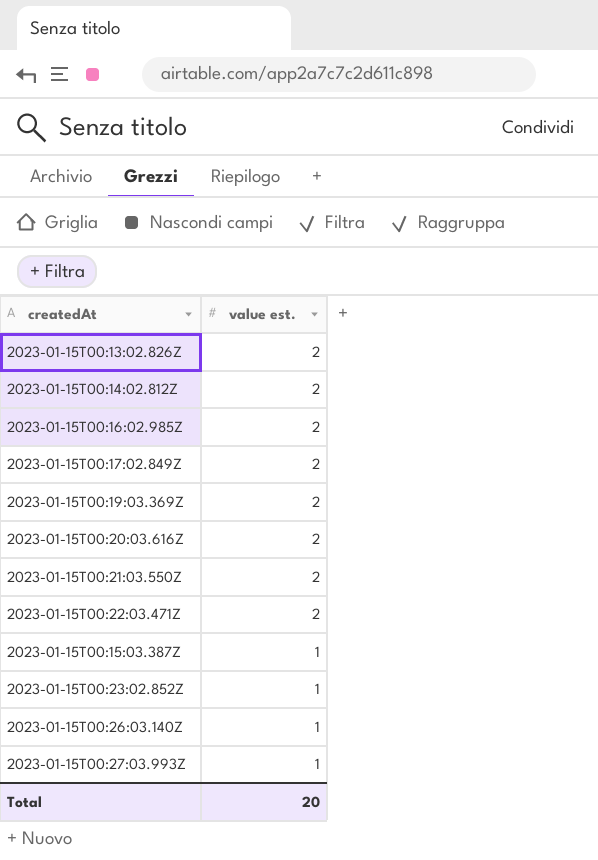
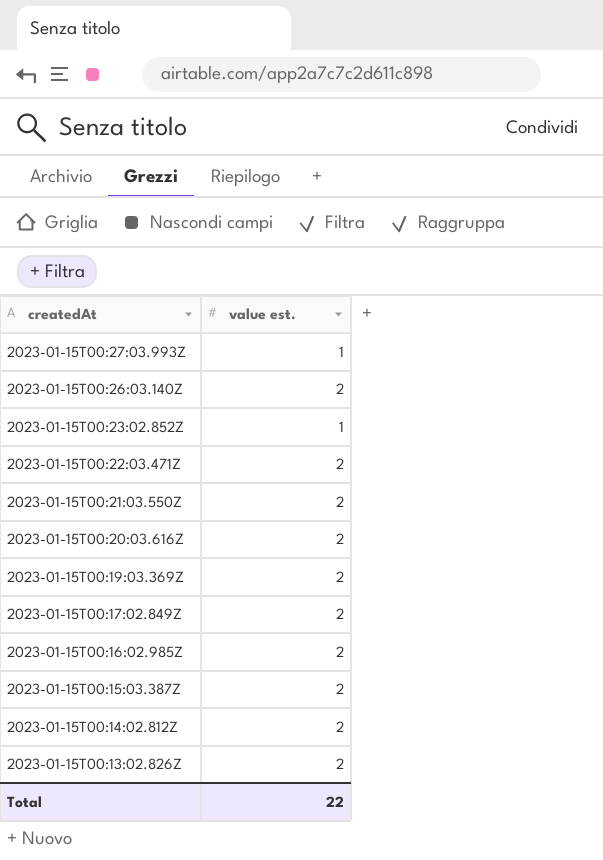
row order: value est. descending -> createdAt descending
2023-01-15T00:26:03.140Z | value est.: 1 -> 2
2023-01-15T00:15:03.387Z | value est.: 1 -> 2
Total | value est.: 20 -> 22

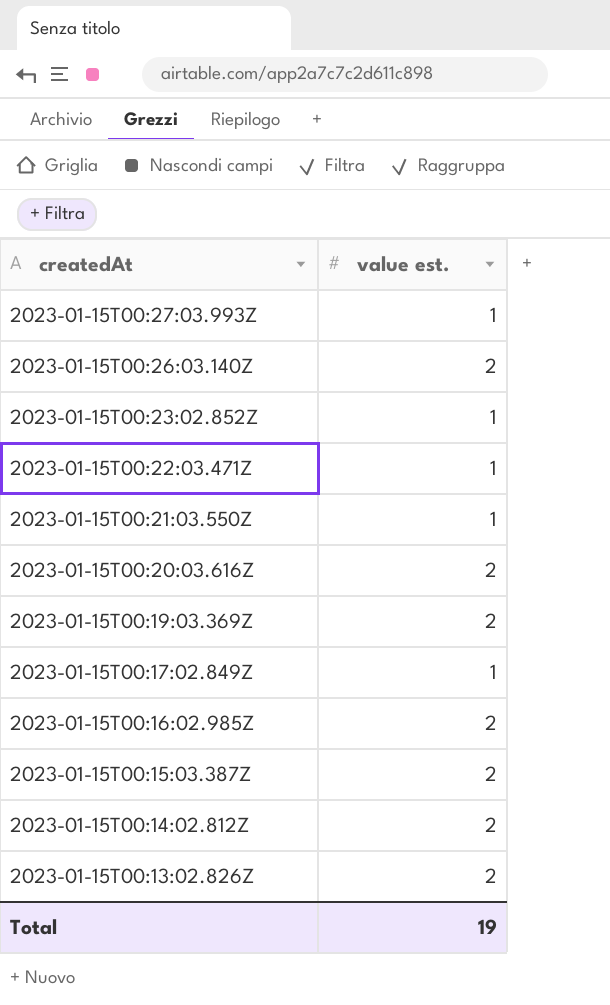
2023-01-15T00:22:03.471Z | value est.: 2 -> 1
2023-01-15T00:21:03.550Z | value est.: 2 -> 1
2023-01-15T00:17:02.849Z | value est.: 2 -> 1
Total | value est.: 22 -> 19

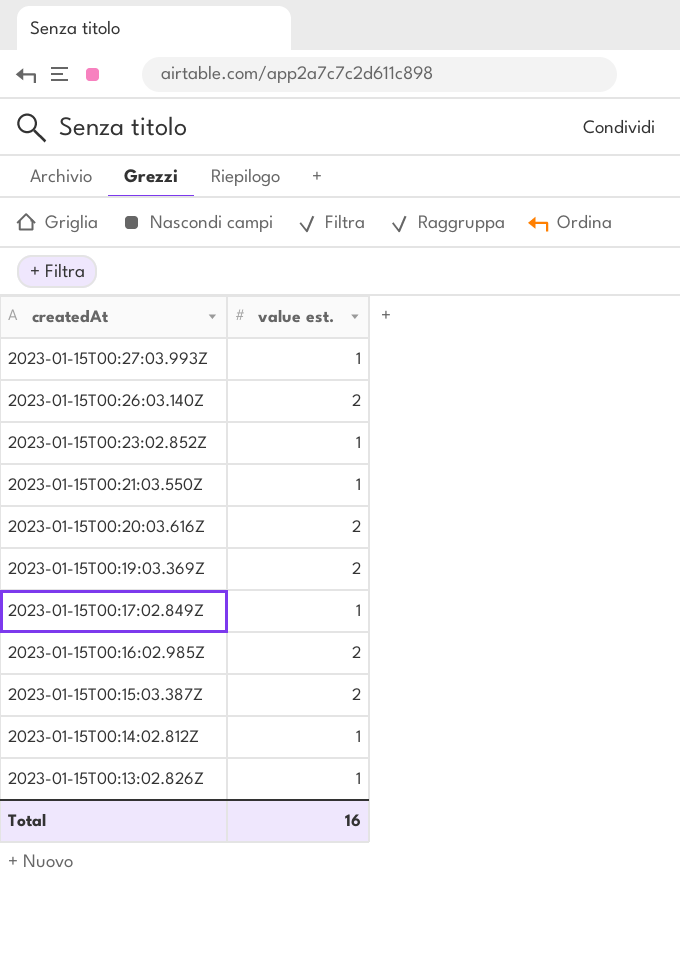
row 2023-01-15T00:22:03.471Z: 1 -> none
2023-01-15T00:14:02.812Z | value est.: 2 -> 1
2023-01-15T00:13:02.826Z | value est.: 2 -> 1
Total | value est.: 19 -> 16

